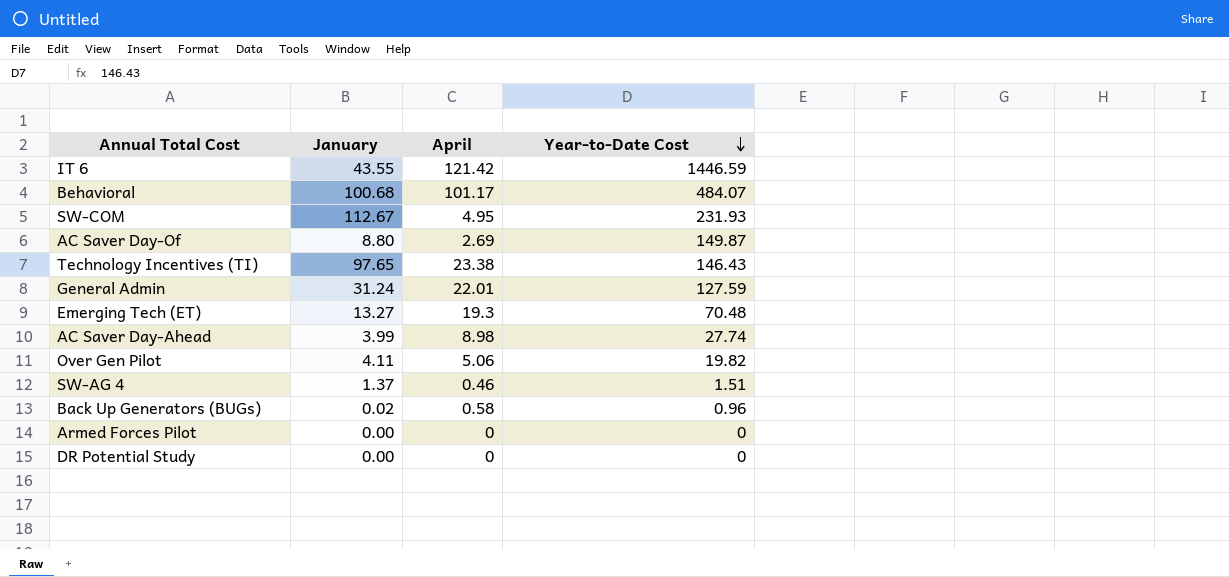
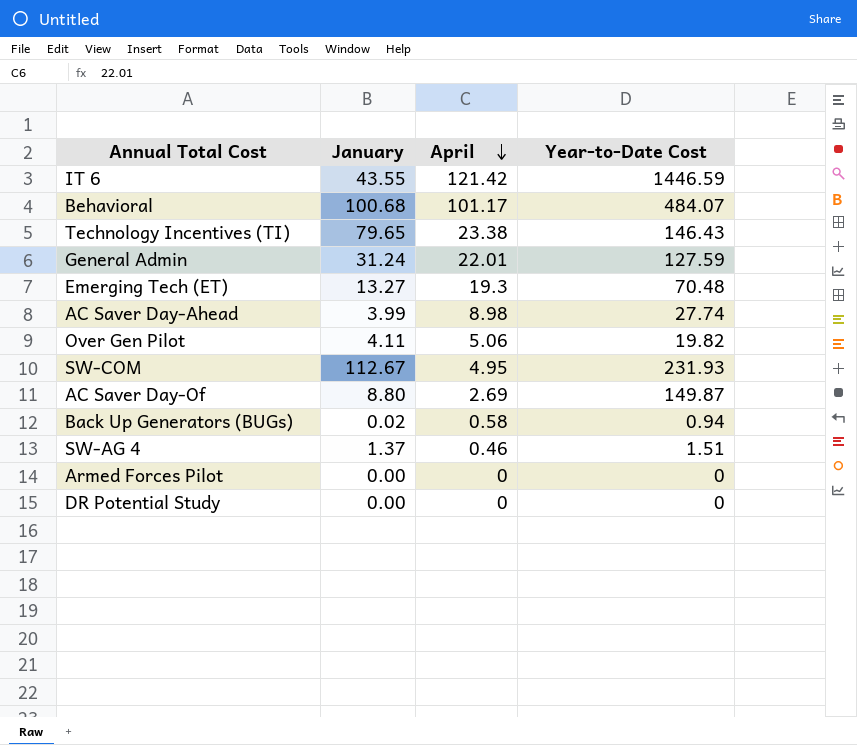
row order: Year-to-Date Cost descending -> April descending
Technology Incentives (TI) | January: 97.65 -> 79.65
Back Up Generators (BUGs) | Year-to-Date Cost: 0.96 -> 0.94

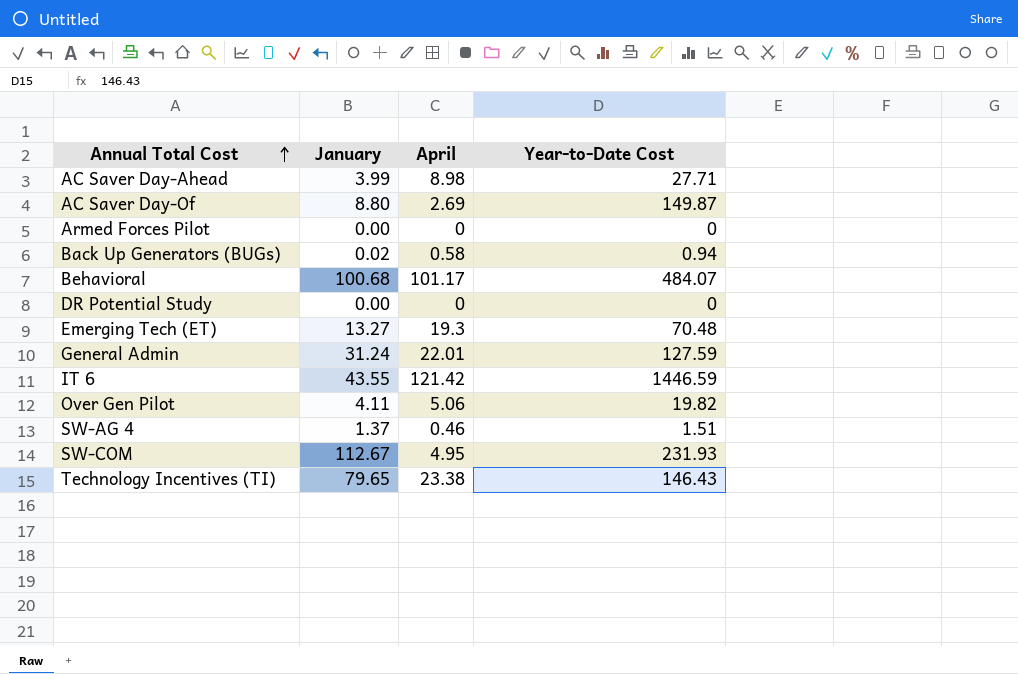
row order: April descending -> Annual Total Cost ascending
AC Saver Day‐Ahead | Year-to-Date Cost: 27.74 -> 27.71

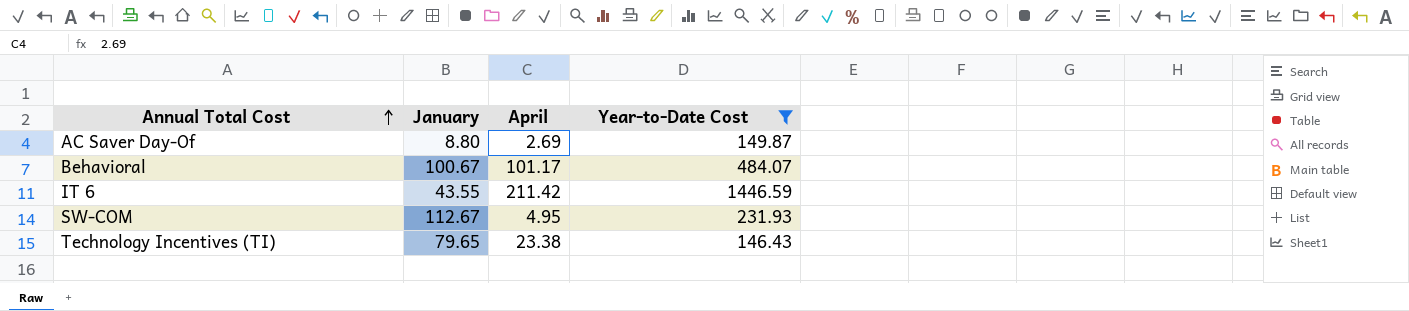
filter: none -> Year-to-Date Cost >= 146.43
Behavioral | January: 100.68 -> 100.67
IT 6 | April: 121.42 -> 211.42

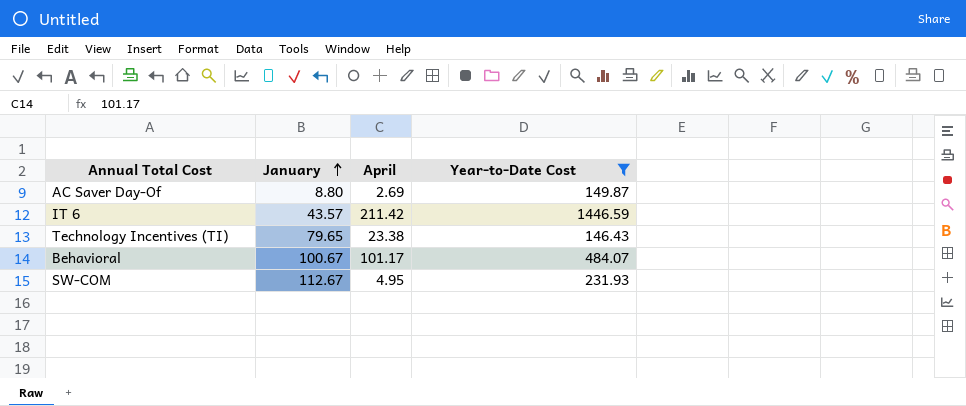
row order: Annual Total Cost ascending -> January ascending
IT 6 | January: 43.55 -> 43.57

